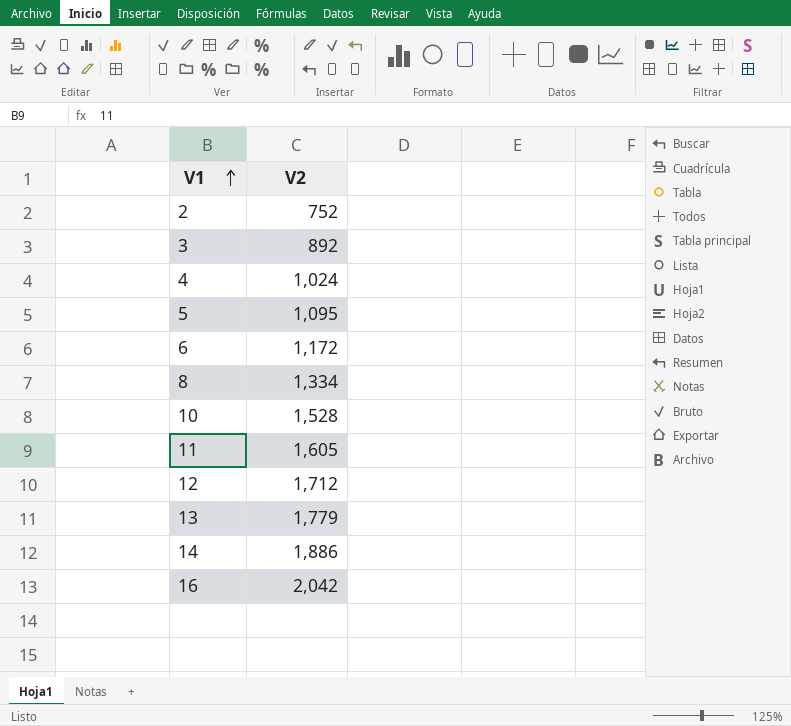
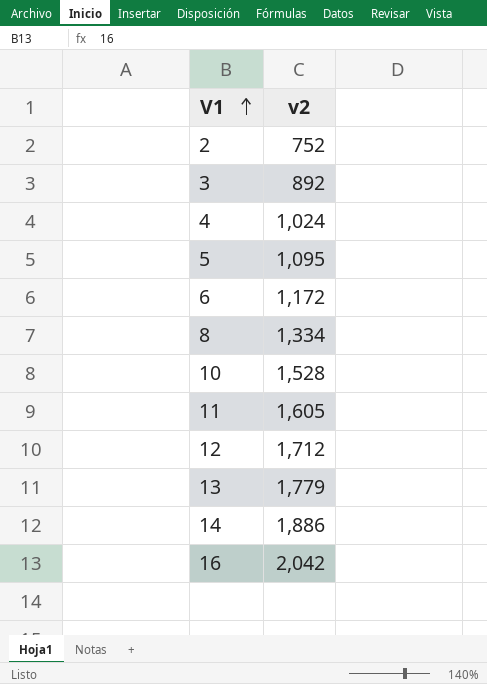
column name: V2 -> v2

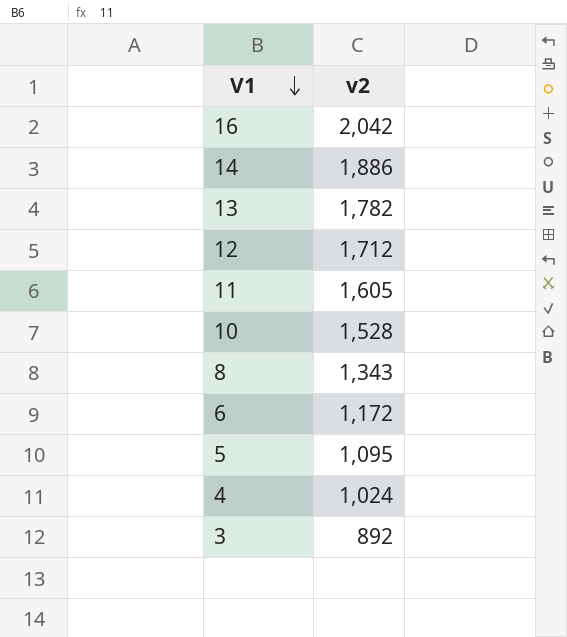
row order: V1 ascending -> V1 descending
row 2: 752 -> none
13 | v2: 1,779 -> 1,782
8 | v2: 1,334 -> 1,343

